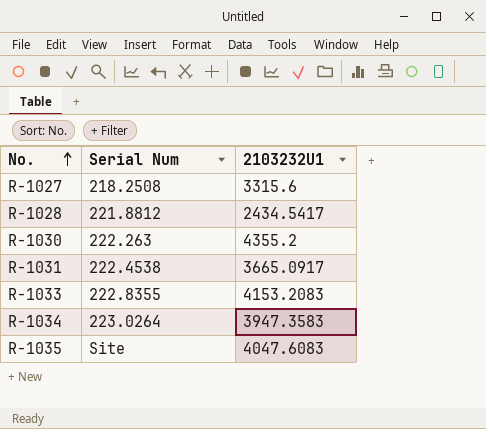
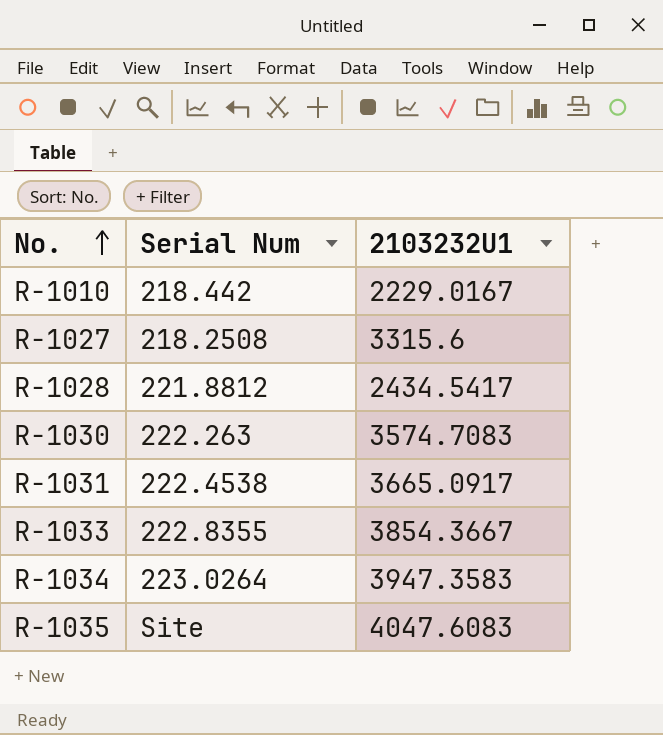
row R-1010: none -> 218.442 | 2229.0167
R-1030 | 2103232U1: 4355.2 -> 3574.7083
R-1033 | 2103232U1: 4153.2083 -> 3854.3667

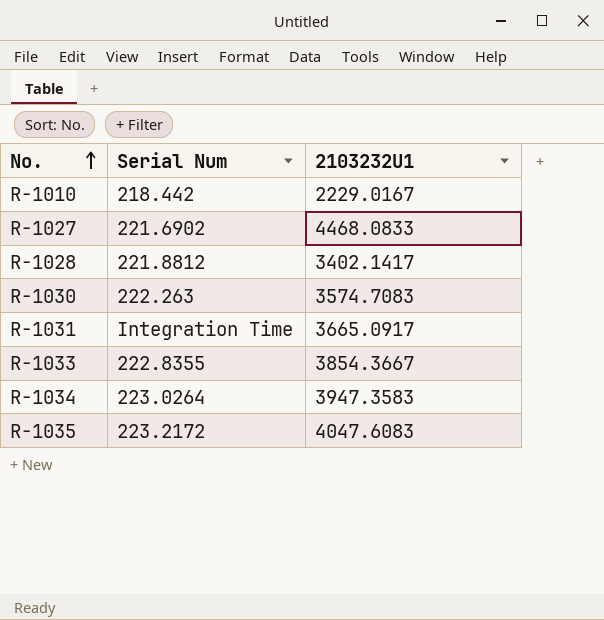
R-1027 | Serial Num: 218.2508 -> 221.6902
R-1027 | 2103232U1: 3315.6 -> 4468.0833
R-1028 | 2103232U1: 2434.5417 -> 3402.1417
R-1031 | Serial Num: 222.4538 -> Integration Time
R-1035 | Serial Num: Site -> 223.2172

